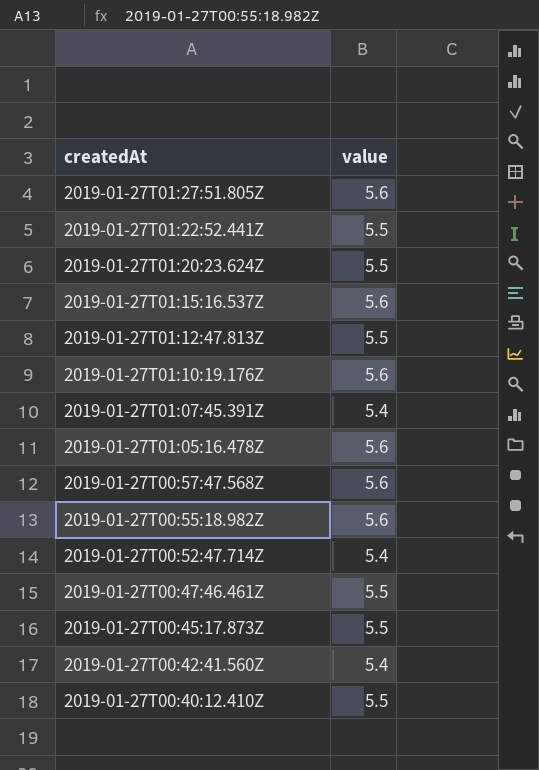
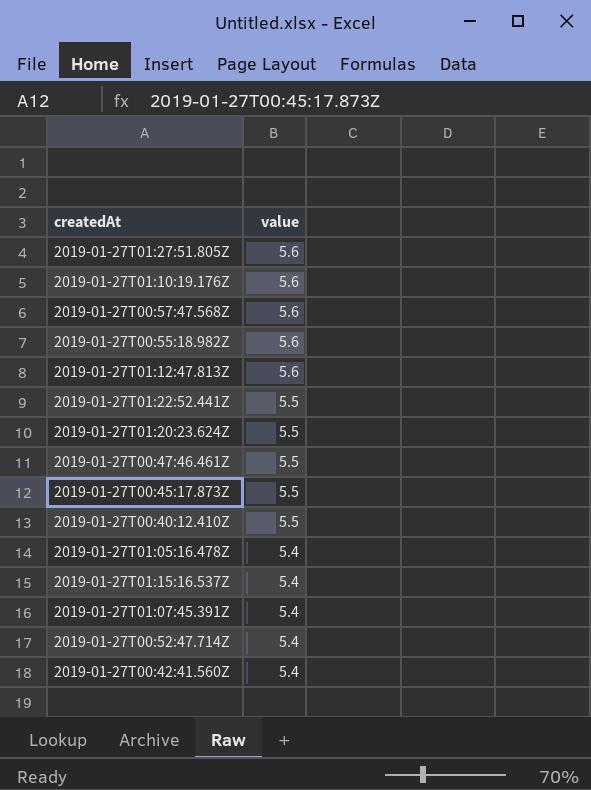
row order: createdAt descending -> value descending
2019-01-27T01:12:47.813Z | value: 5.5 -> 5.6
2019-01-27T01:05:16.478Z | value: 5.6 -> 5.4
2019-01-27T01:15:16.537Z | value: 5.6 -> 5.4

